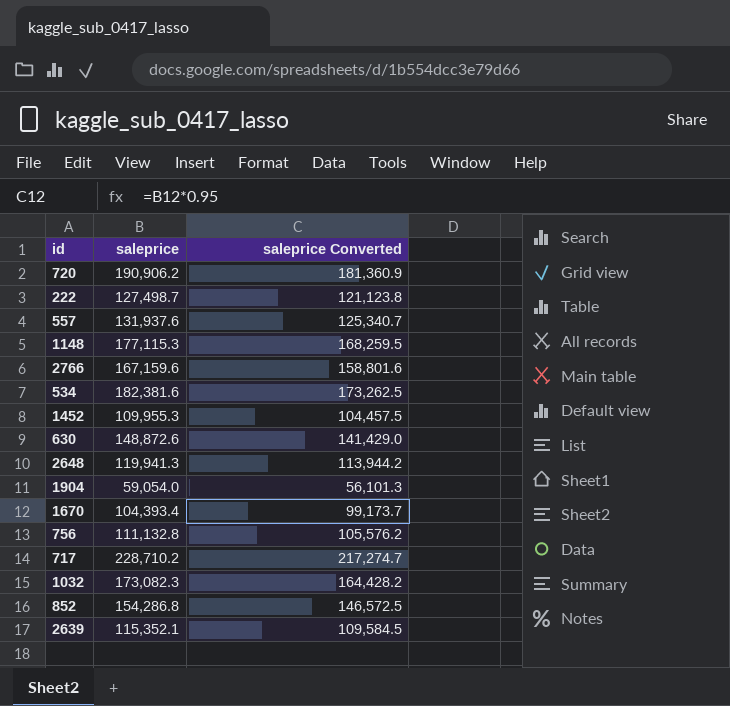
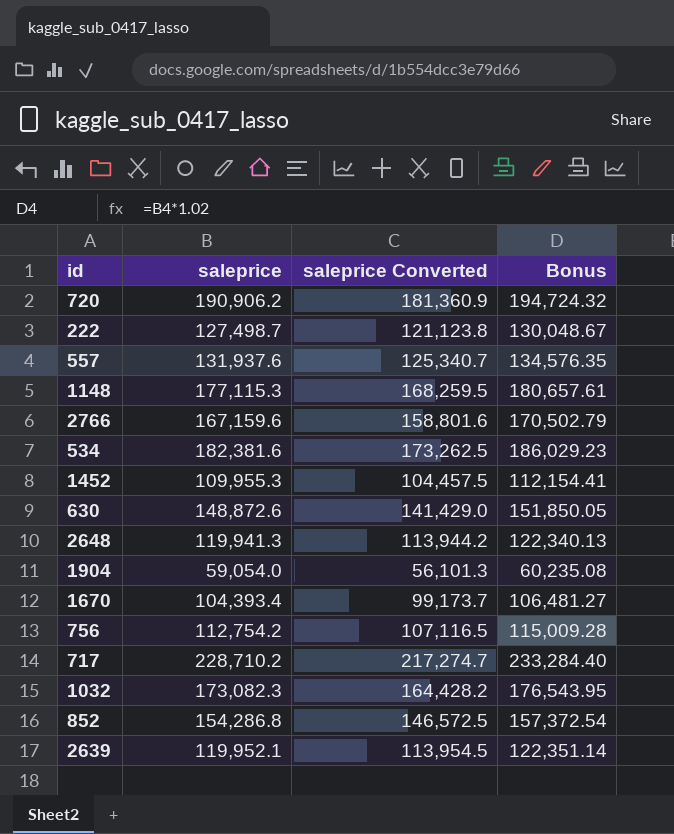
column Bonus | formula: none -> [saleprice] * 1.02
756 | saleprice: 111,132.8 -> 112,754.2
756 | saleprice Converted: 105,576.2 -> 107,116.5
2639 | saleprice: 115,352.1 -> 119,952.1
2639 | saleprice Converted: 109,584.5 -> 113,954.5

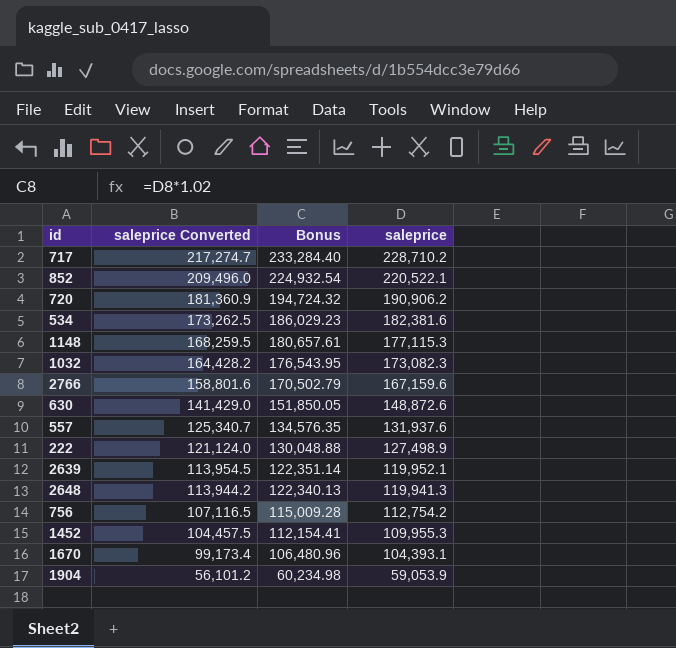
row order: none -> saleprice Converted descending
column saleprice | position: 2 -> 4
852 | saleprice Converted: 146,572.5 -> 209,496.0
852 | Bonus: 157,372.54 -> 224,932.54
852 | saleprice: 154,286.8 -> 220,522.1
222 | saleprice Converted: 121,123.8 -> 121,124.0
222 | Bonus: 130,048.67 -> 130,048.88
222 | saleprice: 127,498.7 -> 127,498.9
1670 | saleprice Converted: 99,173.7 -> 99,173.4
1670 | Bonus: 106,481.27 -> 106,480.96
1670 | saleprice: 104,393.4 -> 104,393.1
1904 | saleprice Converted: 56,101.3 -> 56,101.2
1904 | Bonus: 60,235.08 -> 60,234.98
1904 | saleprice: 59,054.0 -> 59,053.9

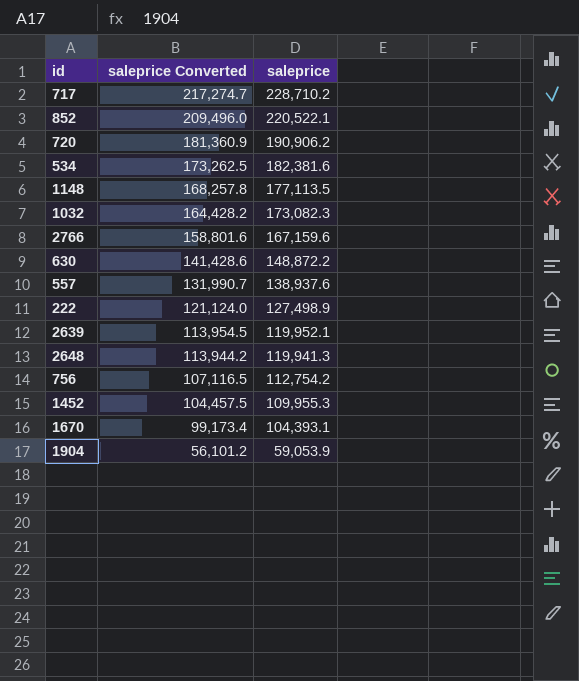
column Bonus | formula: [saleprice] * 1.02 -> none
1148 | saleprice Converted: 168,259.5 -> 168,257.8
1148 | saleprice: 177,115.3 -> 177,113.5
630 | saleprice Converted: 141,429.0 -> 141,428.6
630 | saleprice: 148,872.6 -> 148,872.2
557 | saleprice Converted: 125,340.7 -> 131,990.7
557 | saleprice: 131,937.6 -> 138,937.6

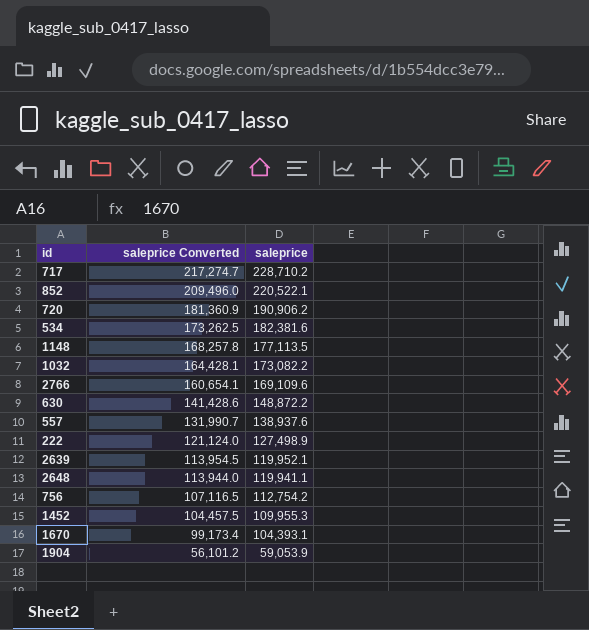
1032 | saleprice Converted: 164,428.2 -> 164,428.1
1032 | saleprice: 173,082.3 -> 173,082.2
2766 | saleprice Converted: 158,801.6 -> 160,654.1
2766 | saleprice: 167,159.6 -> 169,109.6
2648 | saleprice Converted: 113,944.2 -> 113,944.0
2648 | saleprice: 119,941.3 -> 119,941.1

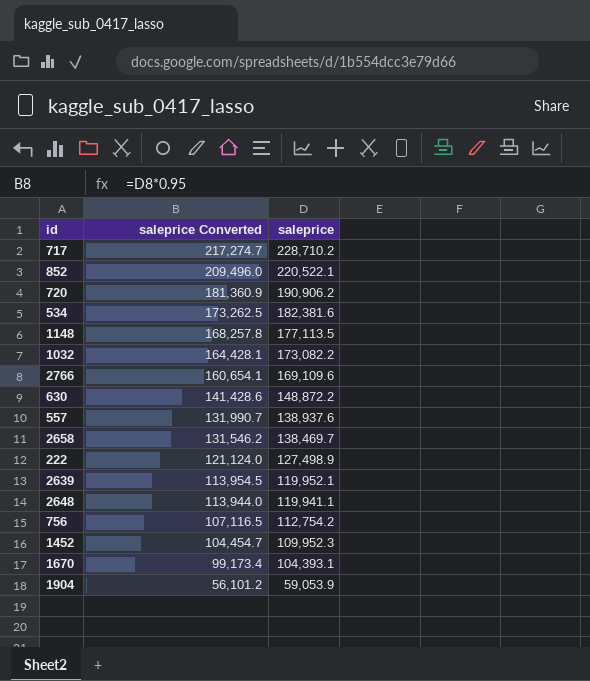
row 2658: none -> 131,546.2 | 138,469.7
1452 | saleprice Converted: 104,457.5 -> 104,454.7
1452 | saleprice: 109,955.3 -> 109,952.3

